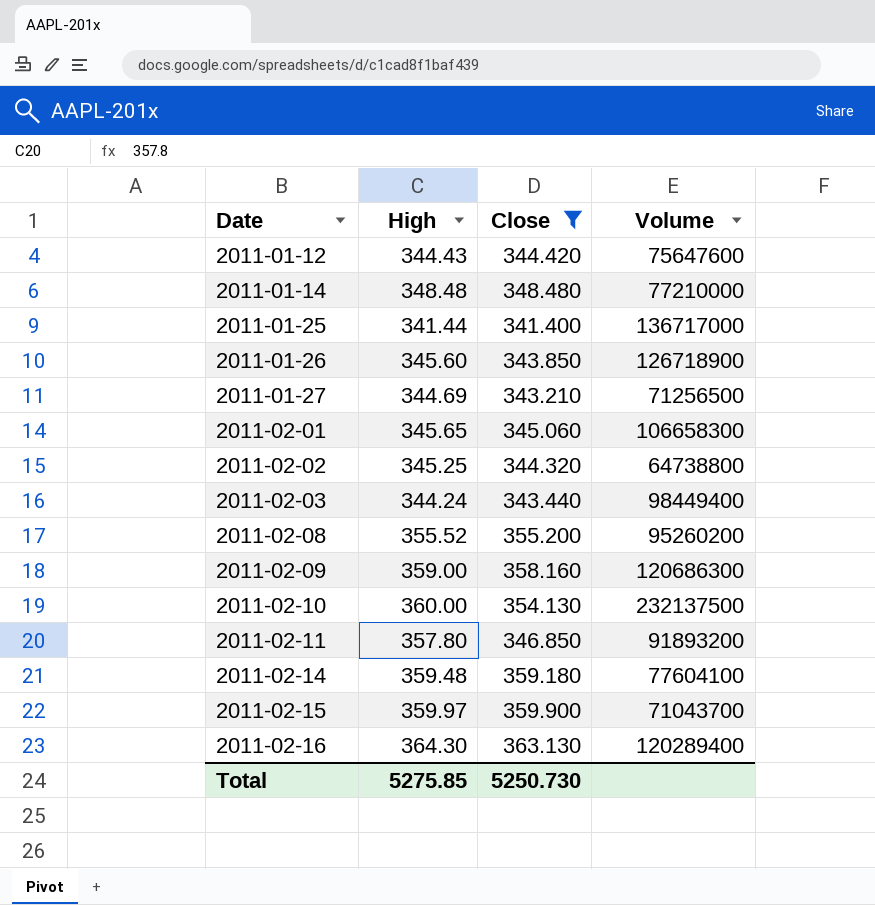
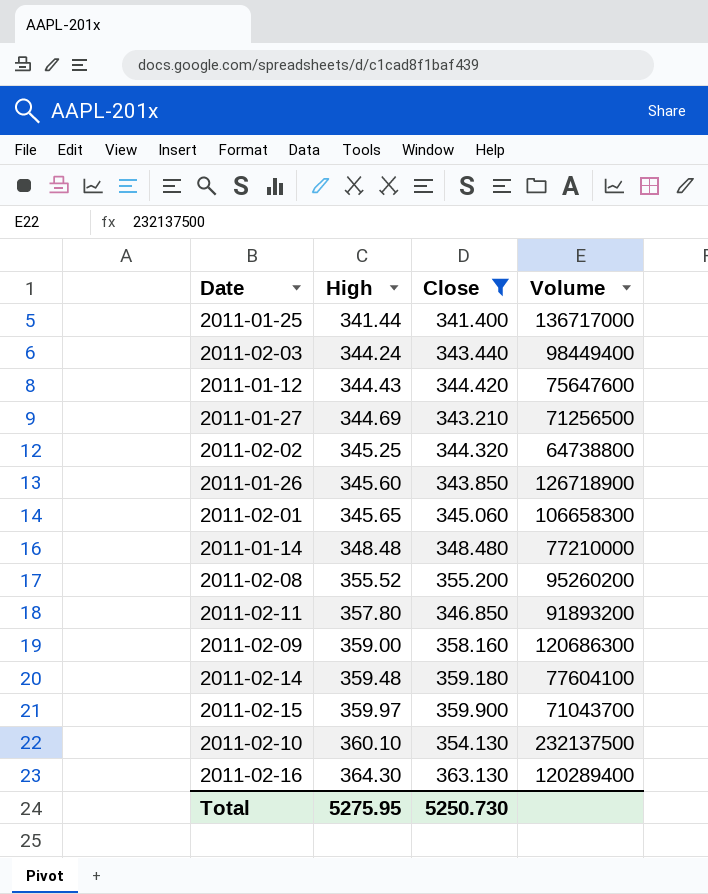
row order: Date ascending -> High ascending
2011-02-10 | High: 360.00 -> 360.10
Total | High: 5275.85 -> 5275.95

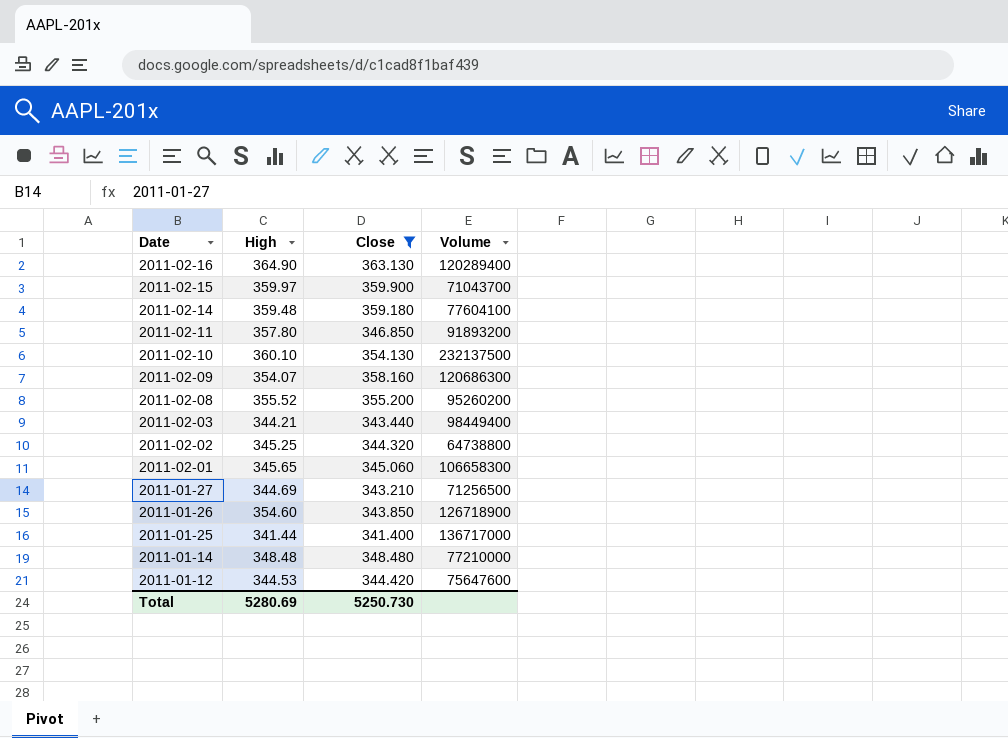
row order: High ascending -> Date descending
2011-02-16 | High: 364.30 -> 364.90
2011-02-09 | High: 359.00 -> 354.07
2011-02-03 | High: 344.24 -> 344.21
2011-01-26 | High: 345.60 -> 354.60
2011-01-12 | High: 344.43 -> 344.53
Total | High: 5275.95 -> 5280.69

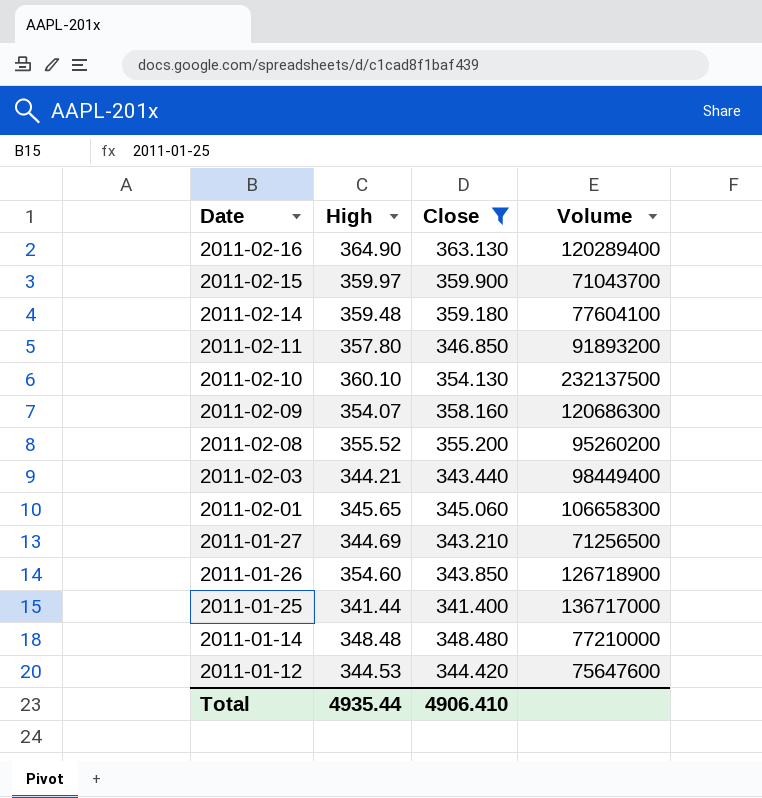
row 2011-02-02: 345.25 | 344.320 | 64738800 -> none
Total | High: 5280.69 -> 4935.44
Total | Close: 5250.730 -> 4906.410

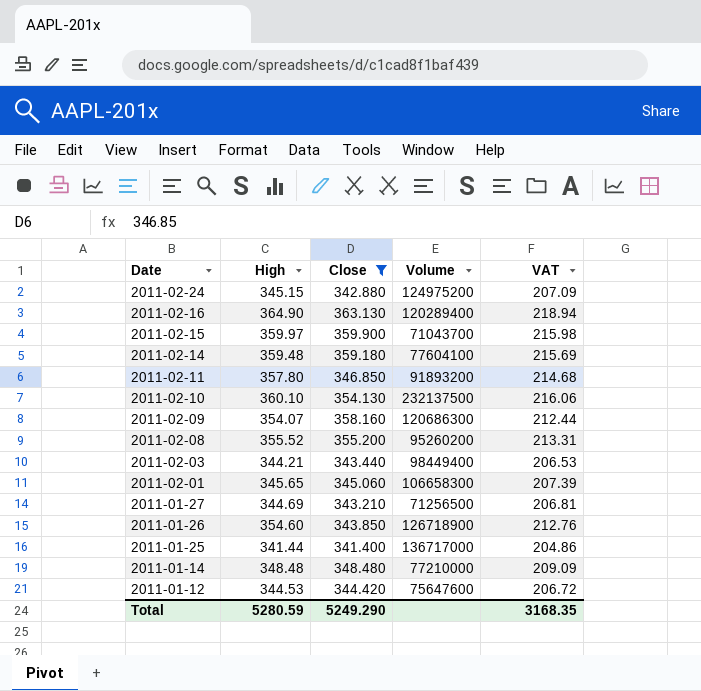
column VAT | formula: none -> [High] * 0.6
row 2011-02-24: none -> 345.15 | 342.880 | 124975200 | 207.09
Total | High: 4935.44 -> 5280.59
Total | Close: 4906.410 -> 5249.290

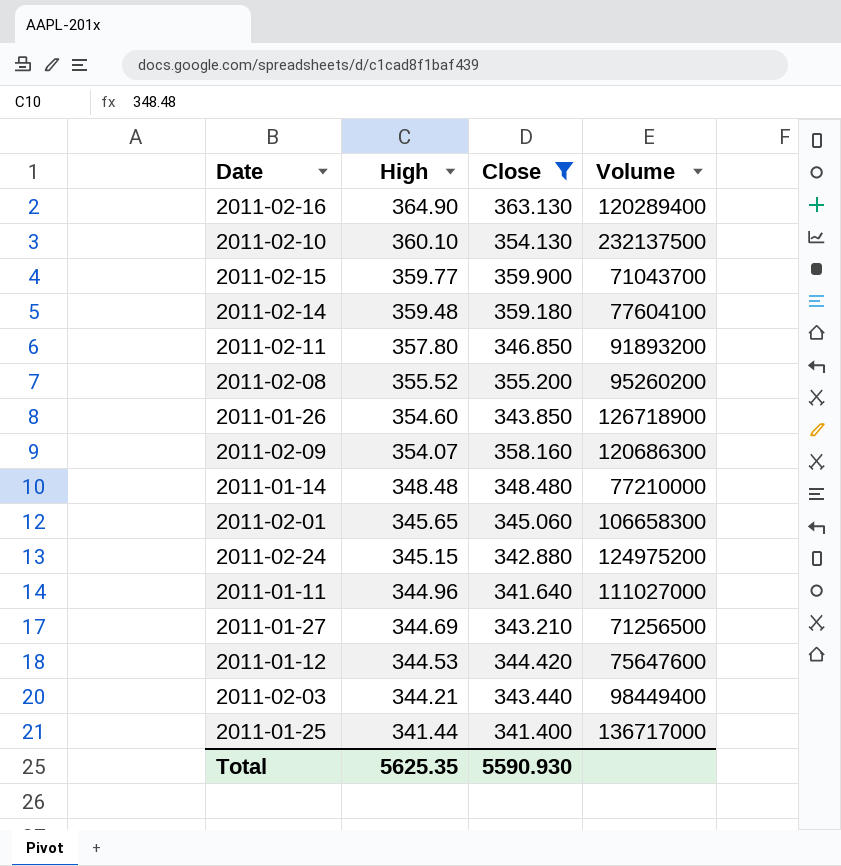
row order: Date descending -> High descending
column VAT | formula: [High] * 0.6 -> none
2011-02-15 | High: 359.97 -> 359.77
row 2011-01-11: none -> 344.96 | 341.640 | 111027000
Total | High: 5280.59 -> 5625.35
Total | Close: 5249.290 -> 5590.930

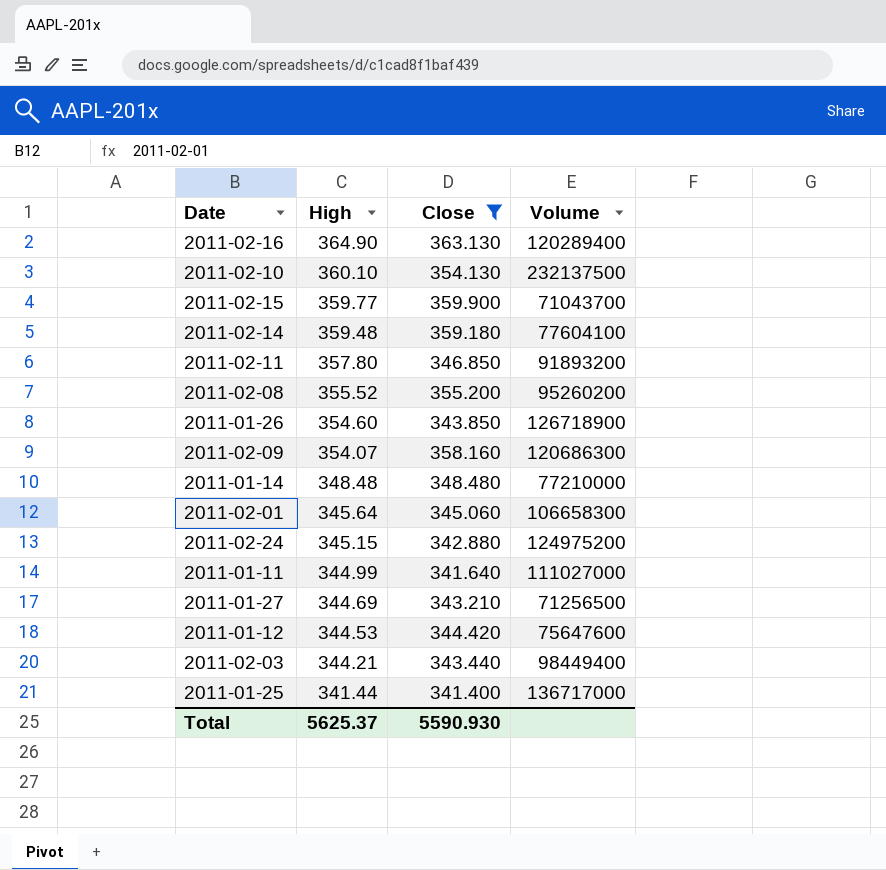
2011-02-01 | High: 345.65 -> 345.64
2011-01-11 | High: 344.96 -> 344.99
Total | High: 5625.35 -> 5625.37

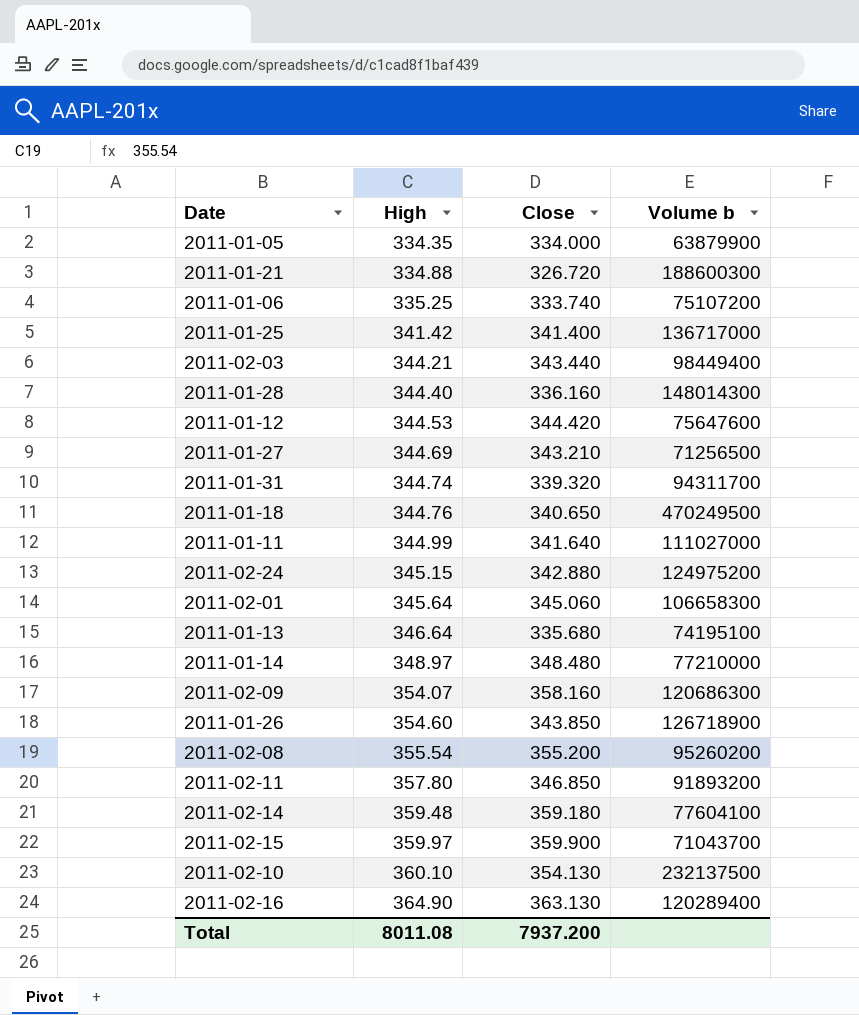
filter: Close >= 341.400 -> none
row order: High descending -> High ascending
column name: Volume -> Volume b
2011-01-25 | High: 341.44 -> 341.42
2011-01-14 | High: 348.48 -> 348.97
2011-02-08 | High: 355.52 -> 355.54
2011-02-15 | High: 359.77 -> 359.97
Total | High: 5625.37 -> 8011.08
Total | Close: 5590.930 -> 7937.200

